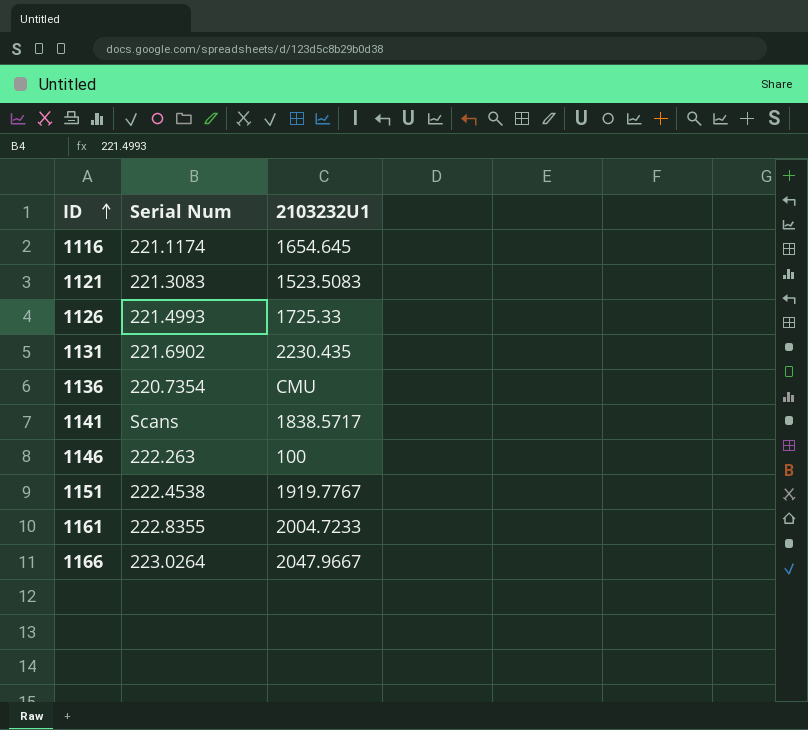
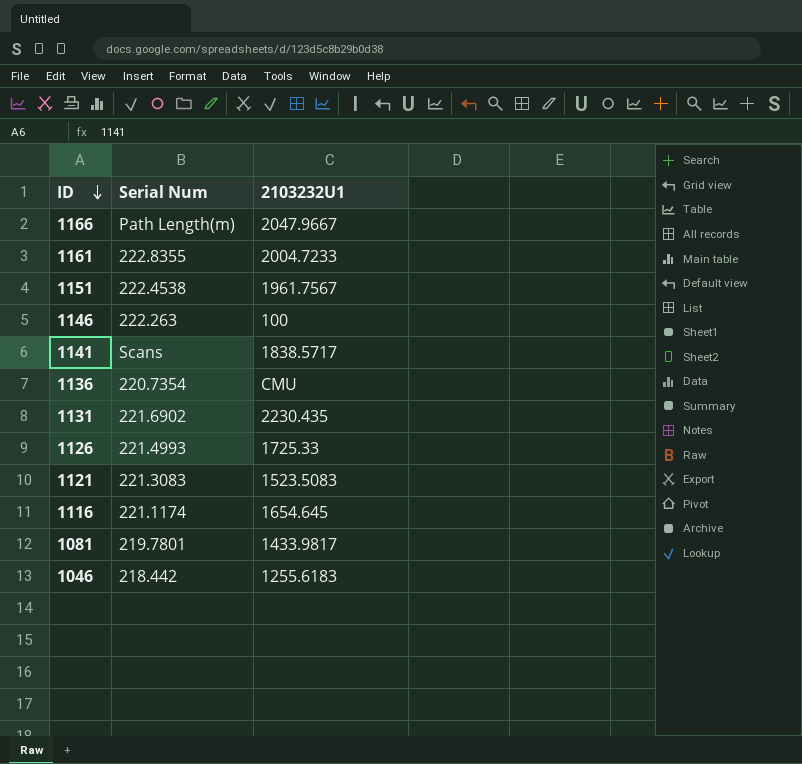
row order: ID ascending -> ID descending
1166 | Serial Num: 223.0264 -> Path Length(m)
1151 | 2103232U1: 1919.7767 -> 1961.7567
row 1081: none -> 219.7801 | 1433.9817
row 1046: none -> 218.442 | 1255.6183

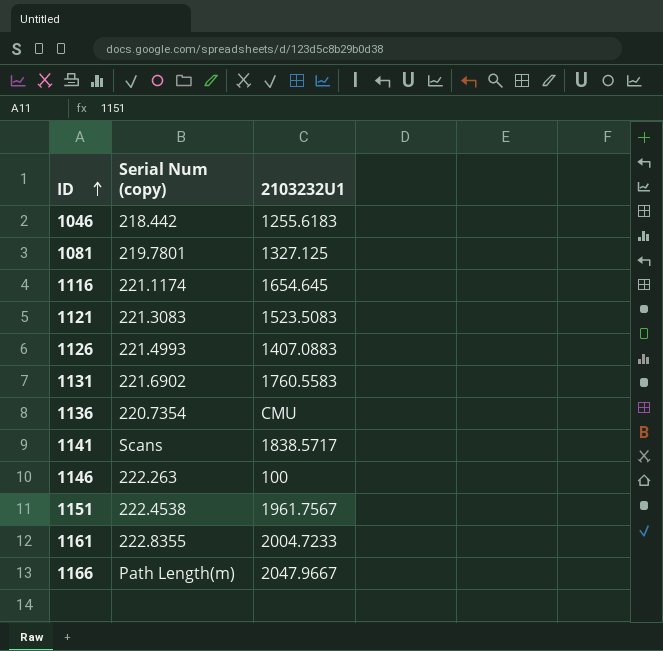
row order: ID descending -> ID ascending
column name: Serial Num -> Serial Num (copy)
1081 | 2103232U1: 1433.9817 -> 1327.125
1126 | 2103232U1: 1725.33 -> 1407.0883
1131 | 2103232U1: 2230.435 -> 1760.5583

